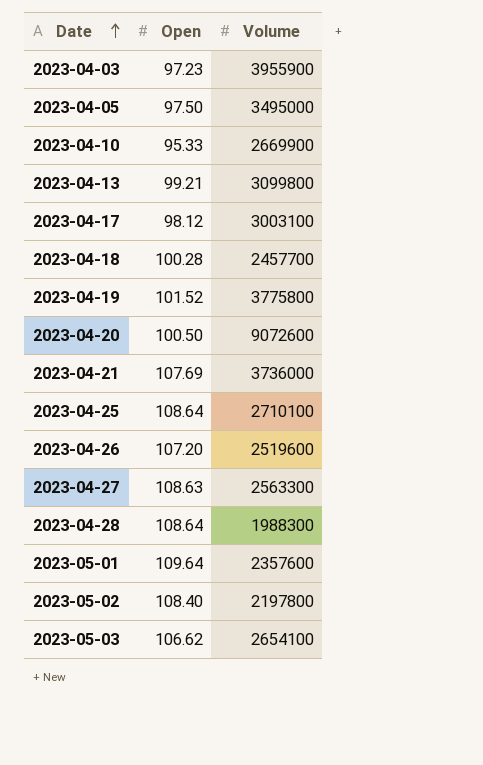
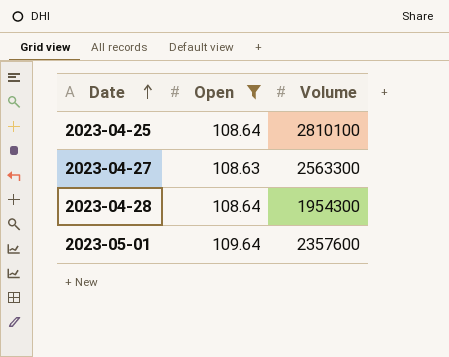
filter: none -> Open >= 108.63
2023-04-25 | Volume: 2710100 -> 2810100
2023-04-28 | Volume: 1988300 -> 1954300

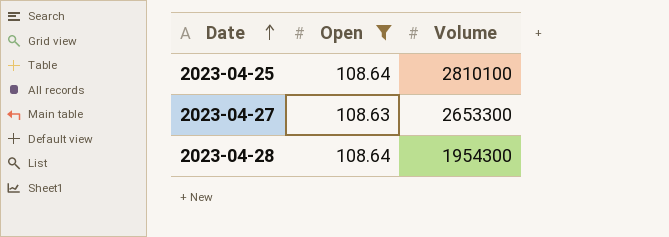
row 2023-05-01: 109.64 | 2357600 -> none
2023-04-27 | Volume: 2563300 -> 2653300

